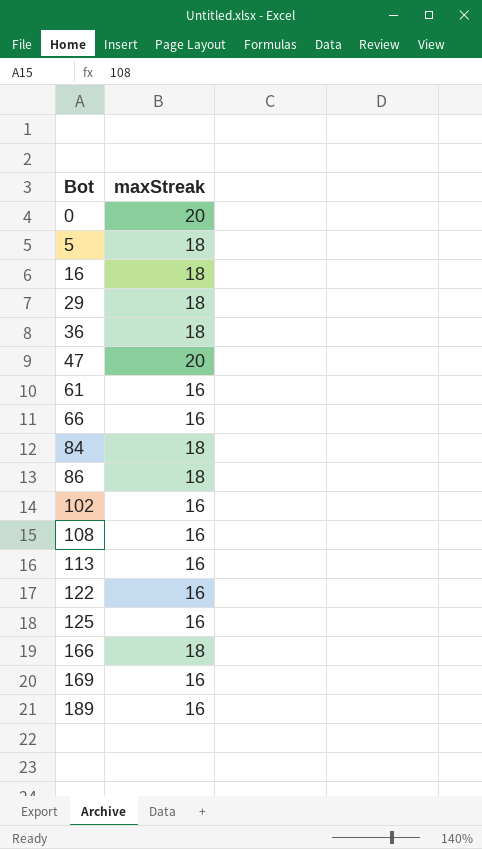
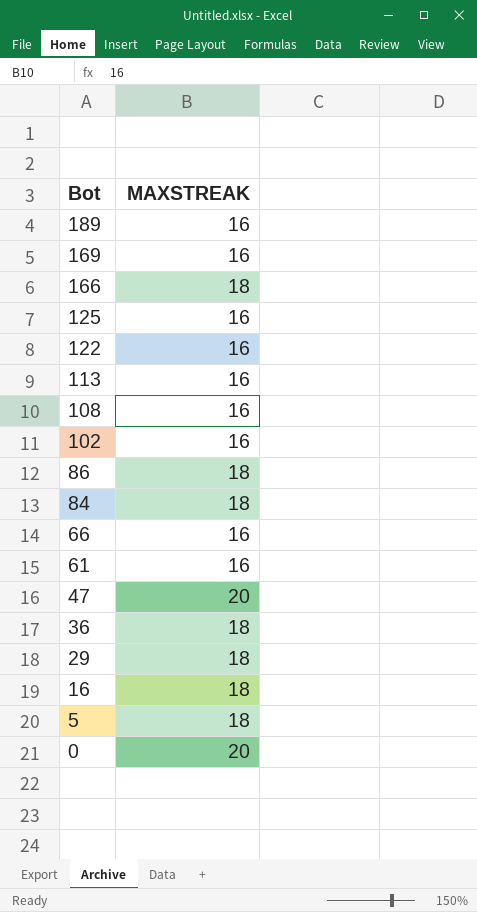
row order: Bot ascending -> Bot descending
column name: maxStreak -> MAXSTREAK

